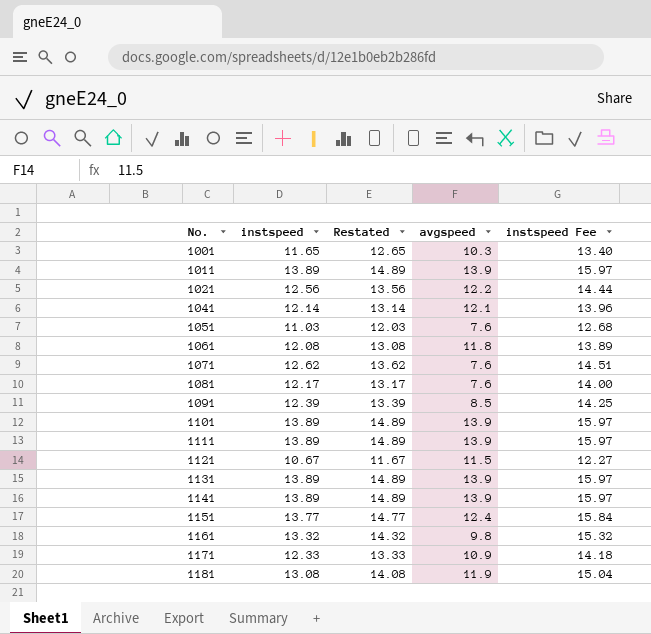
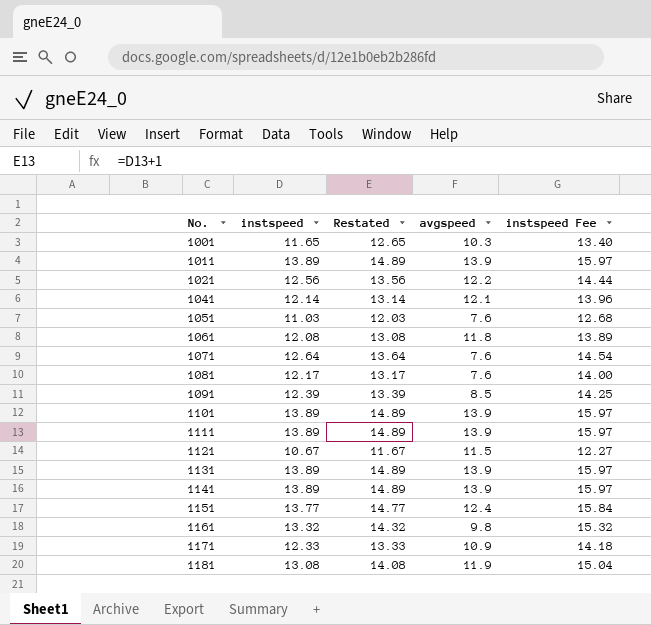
1071 | instspeed: 12.62 -> 12.64
1071 | Restated: 13.62 -> 13.64
1071 | instspeed Fee: 14.51 -> 14.54

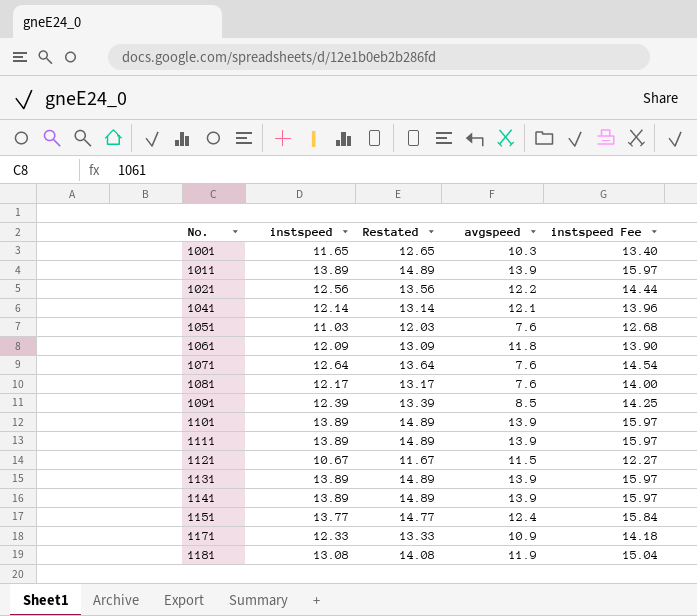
row 1161: 13.32 | 14.32 | 9.8 | 15.32 -> none
1061 | instspeed: 12.08 -> 12.09
1061 | Restated: 13.08 -> 13.09
1061 | instspeed Fee: 13.89 -> 13.90

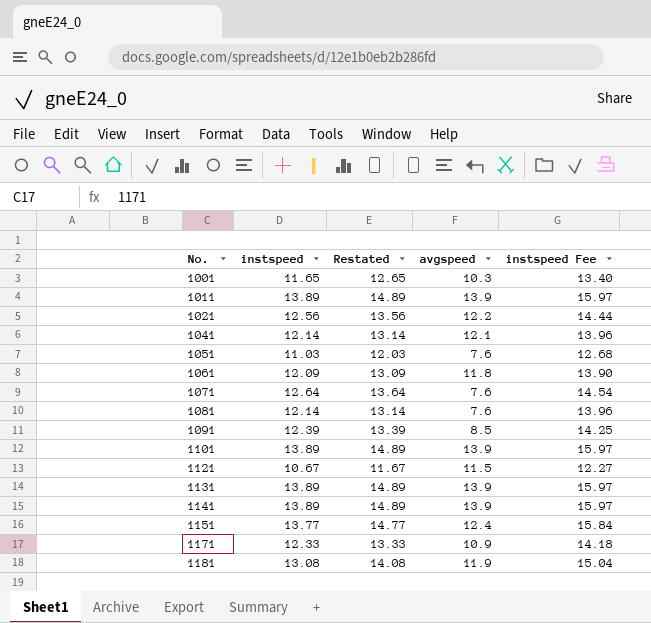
row 1111: 13.89 | 14.89 | 13.9 | 15.97 -> none
1081 | instspeed: 12.17 -> 12.14
1081 | Restated: 13.17 -> 13.14
1081 | instspeed Fee: 14.00 -> 13.96

